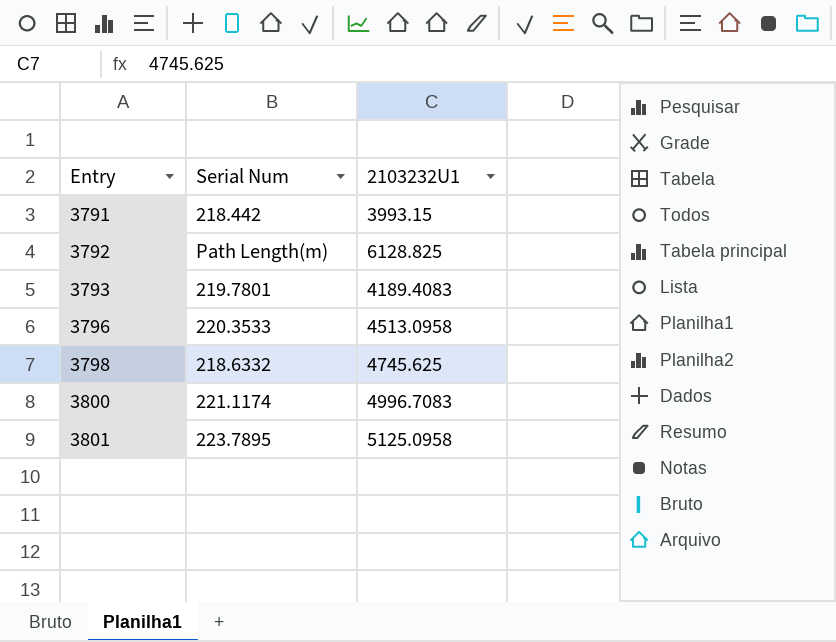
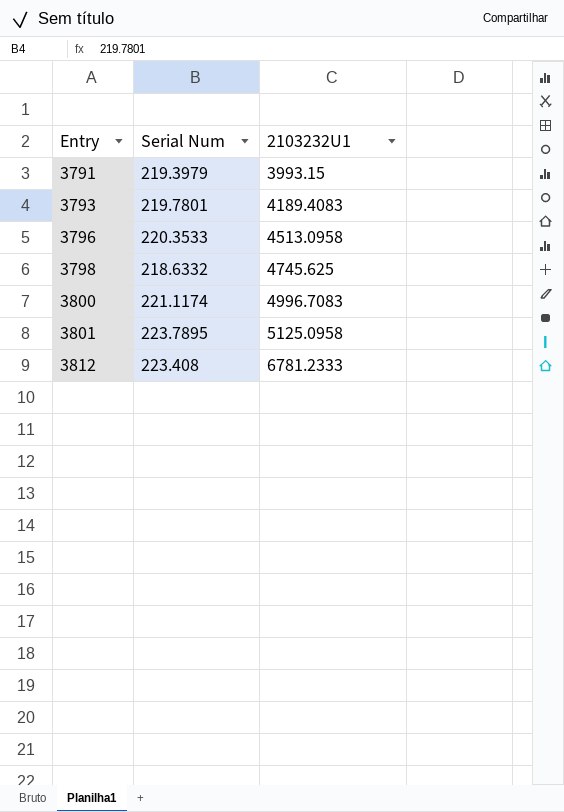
row 3792: Path Length(m) | 6128.825 -> none
3791 | Serial Num: 218.442 -> 219.3979
row 3812: none -> 223.408 | 6781.2333

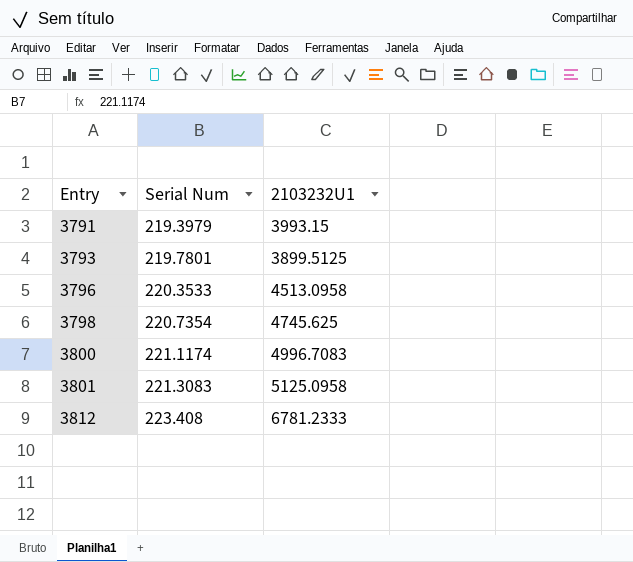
3793 | 2103232U1: 4189.4083 -> 3899.5125
3798 | Serial Num: 218.6332 -> 220.7354
3801 | Serial Num: 223.7895 -> 221.3083

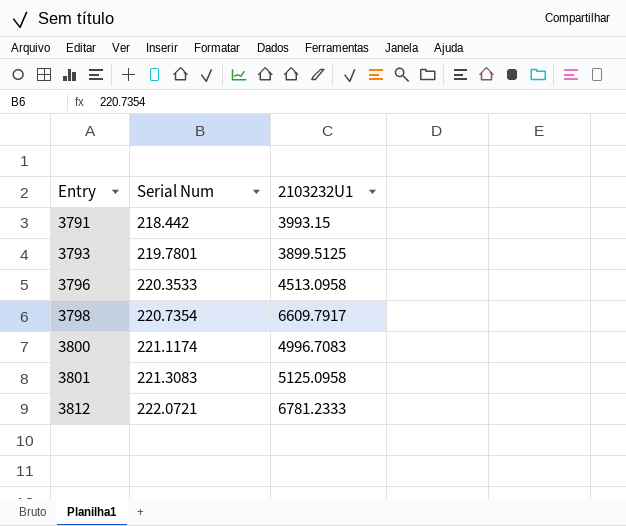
3791 | Serial Num: 219.3979 -> 218.442
3798 | 2103232U1: 4745.625 -> 6609.7917
3812 | Serial Num: 223.408 -> 222.0721

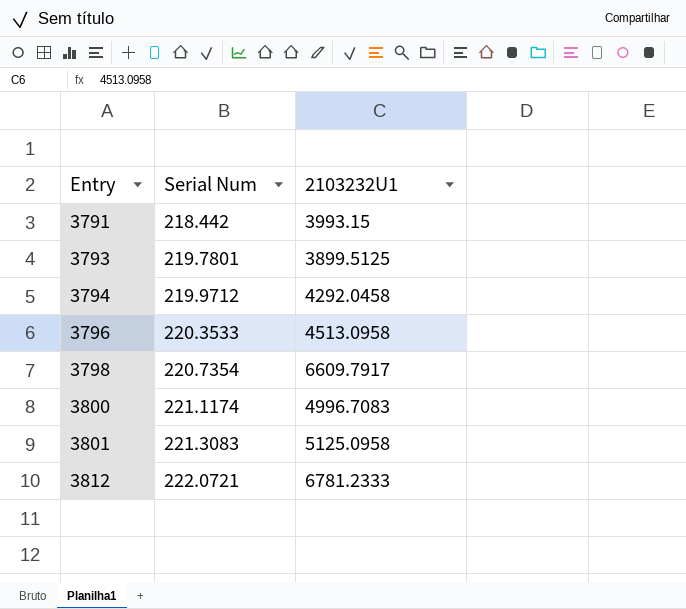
row 3794: none -> 219.9712 | 4292.0458

